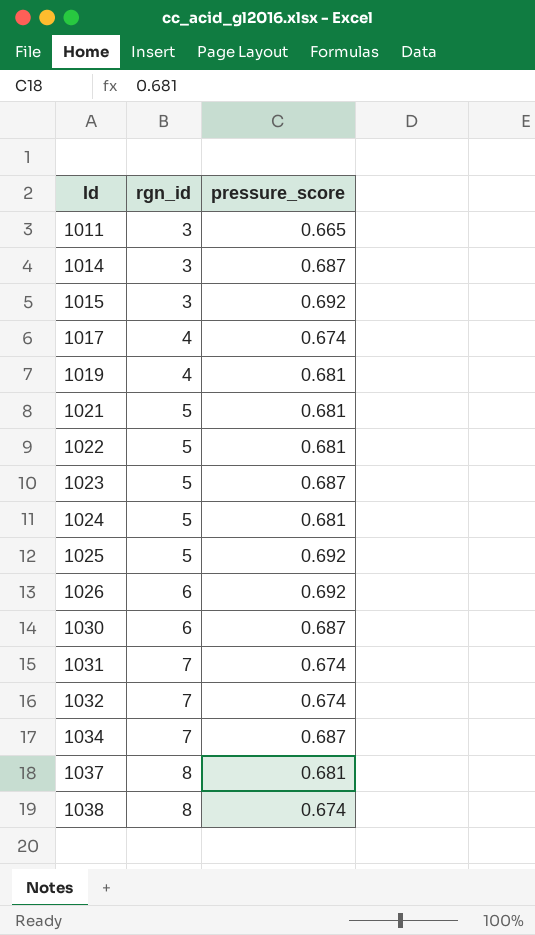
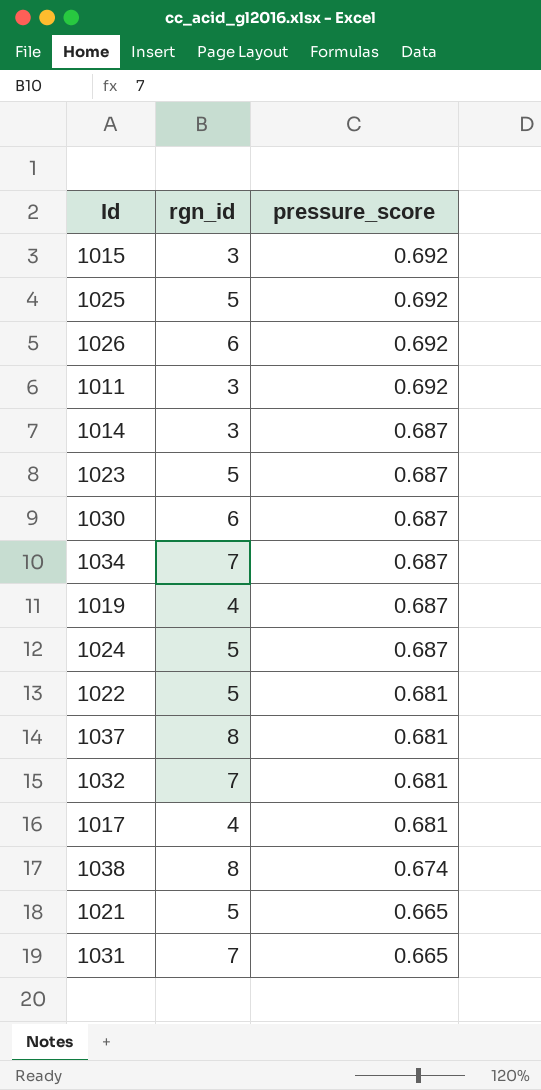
row order: Id ascending -> pressure_score descending
1011 | pressure_score: 0.665 -> 0.692
1019 | pressure_score: 0.681 -> 0.687
1024 | pressure_score: 0.681 -> 0.687
1032 | pressure_score: 0.674 -> 0.681
1017 | pressure_score: 0.674 -> 0.681
1021 | pressure_score: 0.681 -> 0.665
1031 | pressure_score: 0.674 -> 0.665

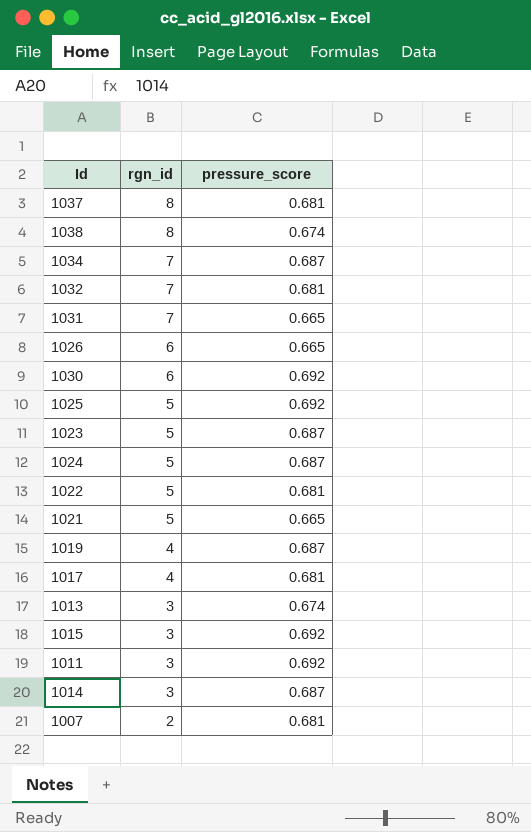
row order: pressure_score descending -> rgn_id descending
1026 | pressure_score: 0.692 -> 0.665
1030 | pressure_score: 0.687 -> 0.692
row 1013: none -> 3 | 0.674
row 1007: none -> 2 | 0.681

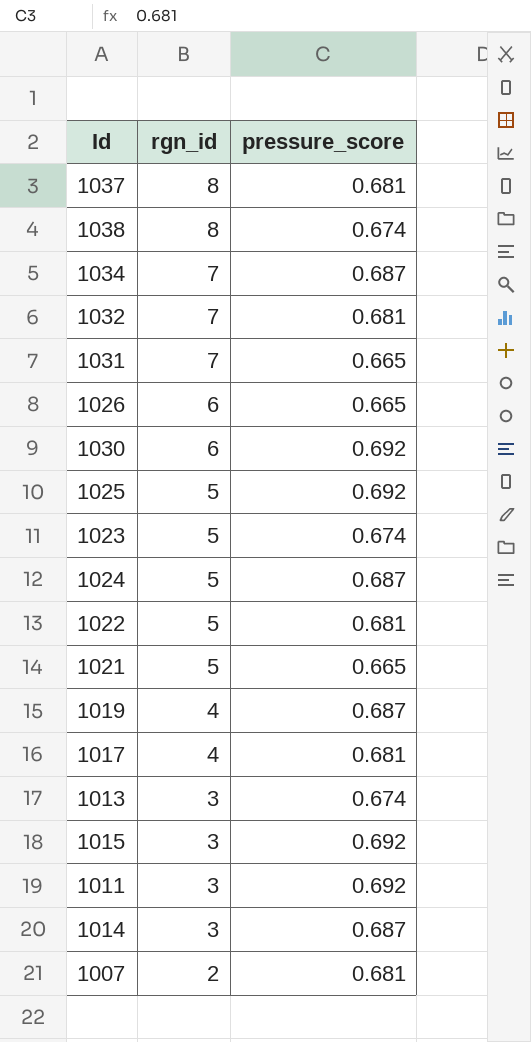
1023 | pressure_score: 0.687 -> 0.674

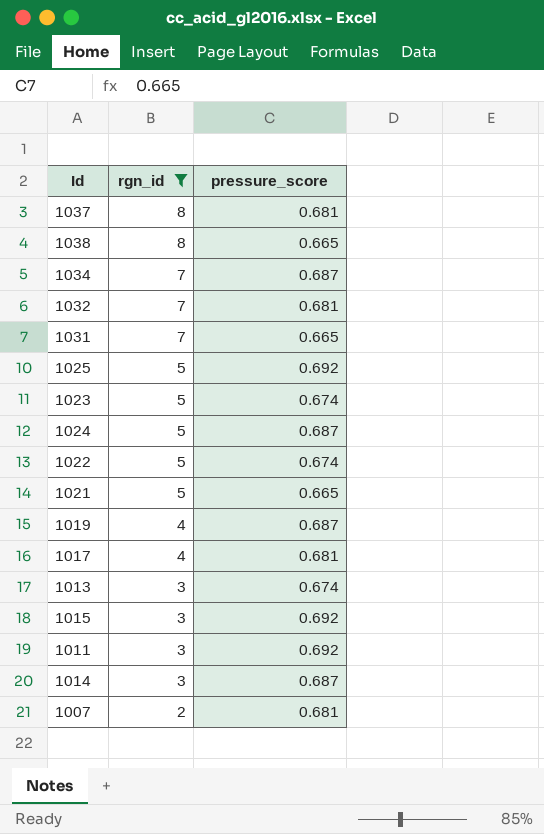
filter: none -> rgn_id != 6
1038 | pressure_score: 0.674 -> 0.665
1022 | pressure_score: 0.681 -> 0.674

